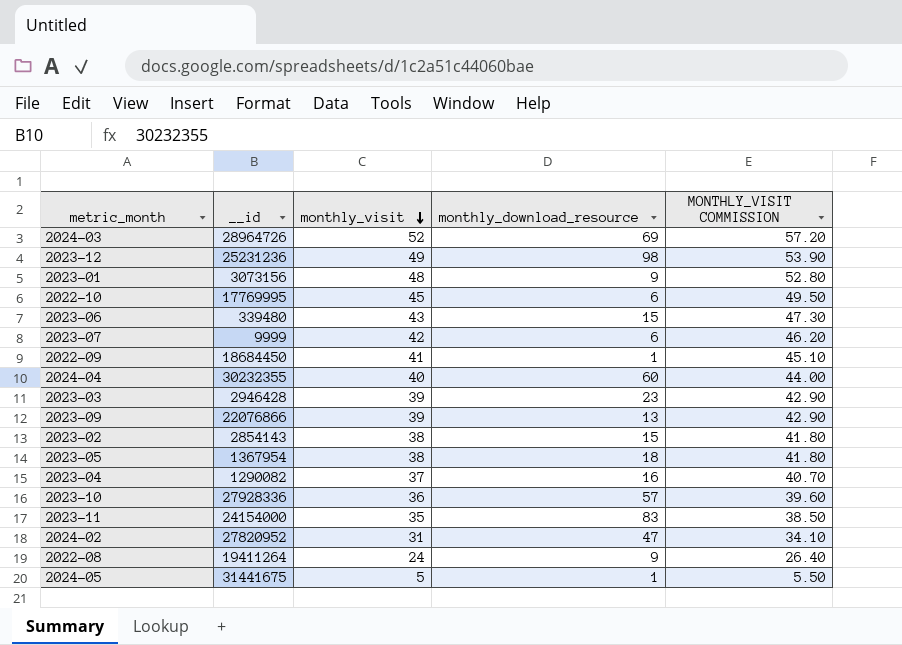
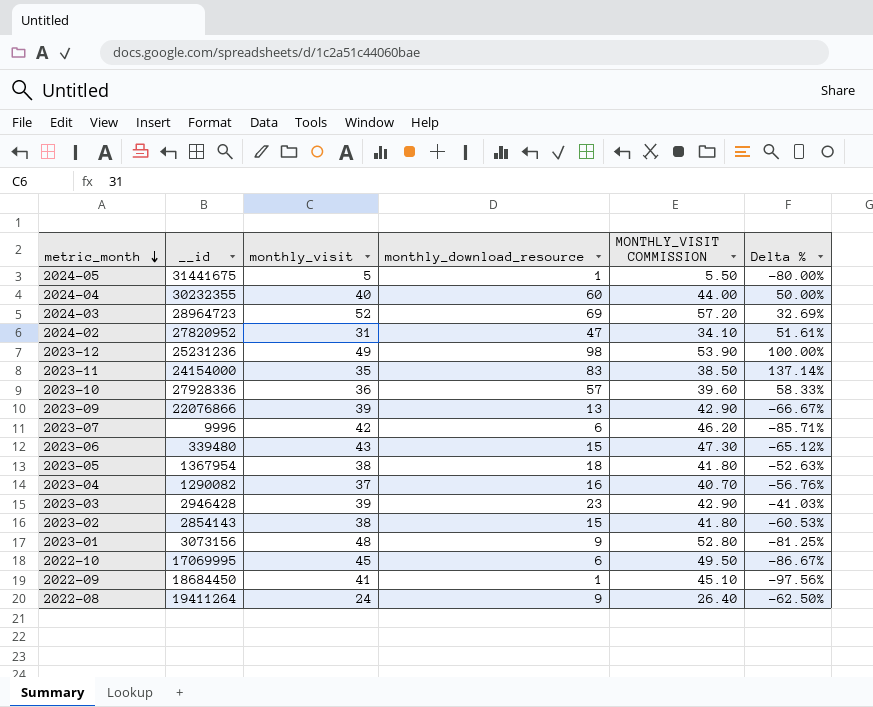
row order: monthly_visit descending -> metric_month descending
column Delta % | formula: none -> ([monthly_download_resource] - [monthly_visit]) / [monthly_visit]
2024-03 | __id: 28964726 -> 28964723
2023-07 | __id: 9999 -> 9996
2022-10 | __id: 17769995 -> 17069995

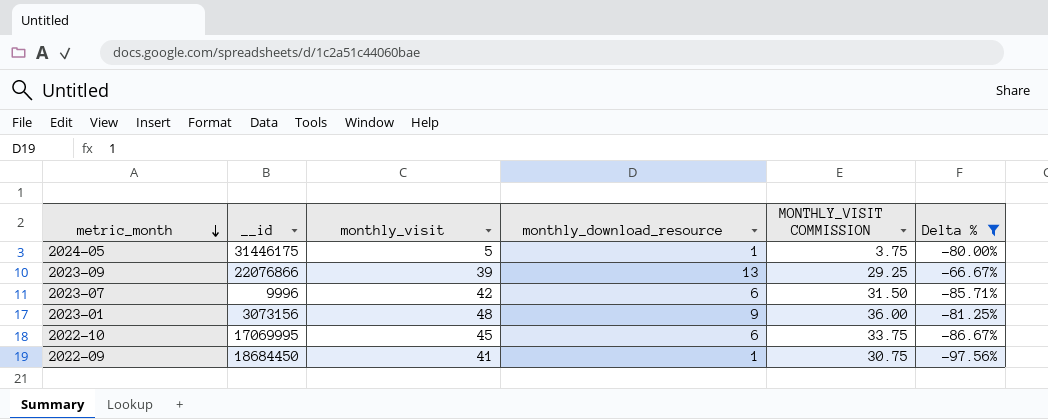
filter: none -> Delta % <= -66.67%
column MONTHLY_VISIT COMMISSION | formula: [monthly_visit] * 1.1 -> [monthly_visit] * 0.75
2024-05 | __id: 31441675 -> 31446175

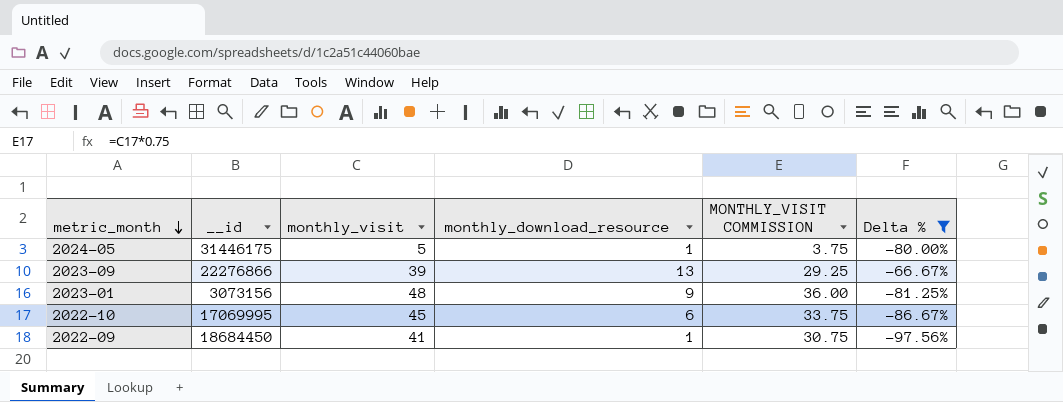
row 2023-07: 9996 | 42 | 6 | 31.50 | -85.71% -> none
2023-09 | __id: 22076866 -> 22276866

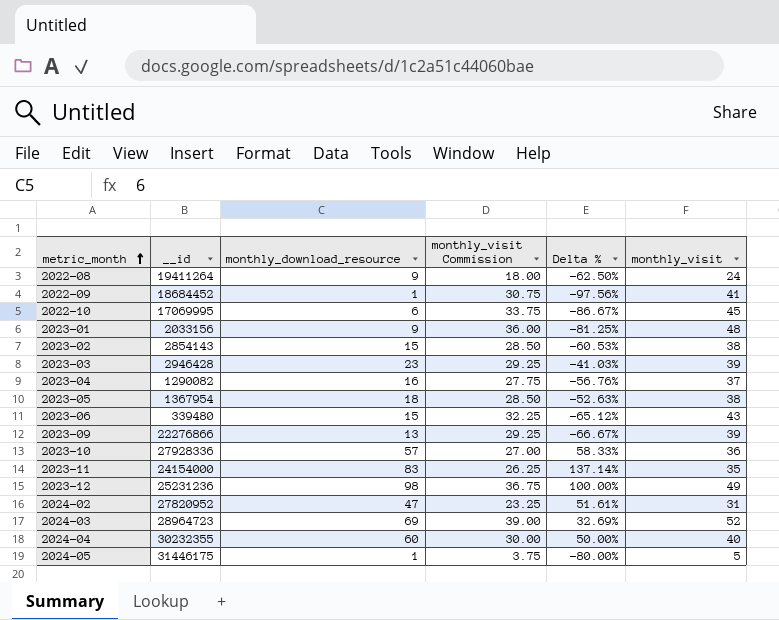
filter: Delta % <= -66.67% -> none
row order: metric_month descending -> metric_month ascending
column name: MONTHLY_VISIT COMMISSION -> monthly_visit Commission
column monthly_visit | position: 3 -> 6
2022-09 | __id: 18684450 -> 18684452
2023-01 | __id: 3073156 -> 2033156

